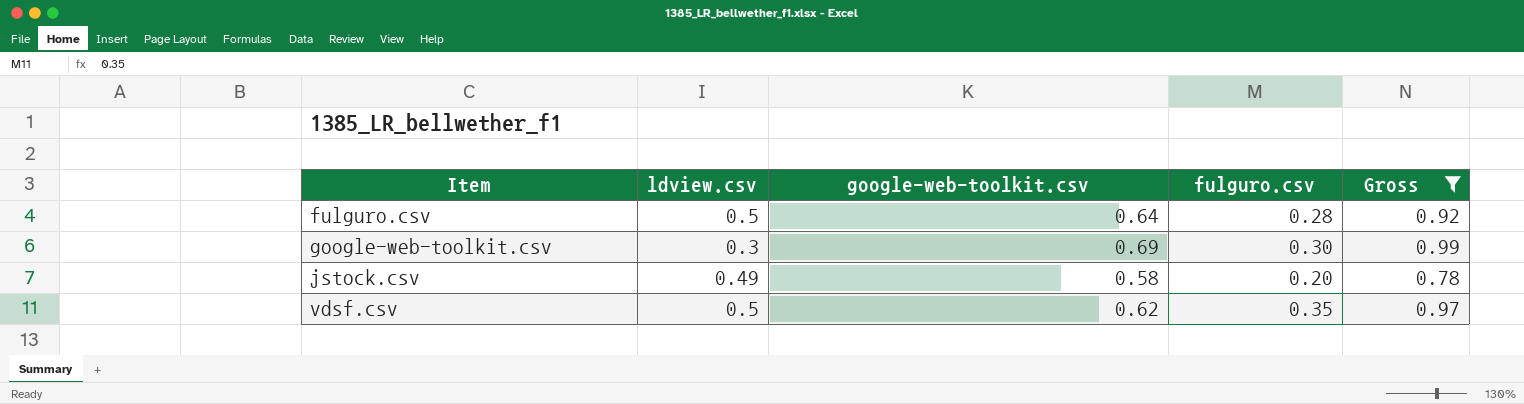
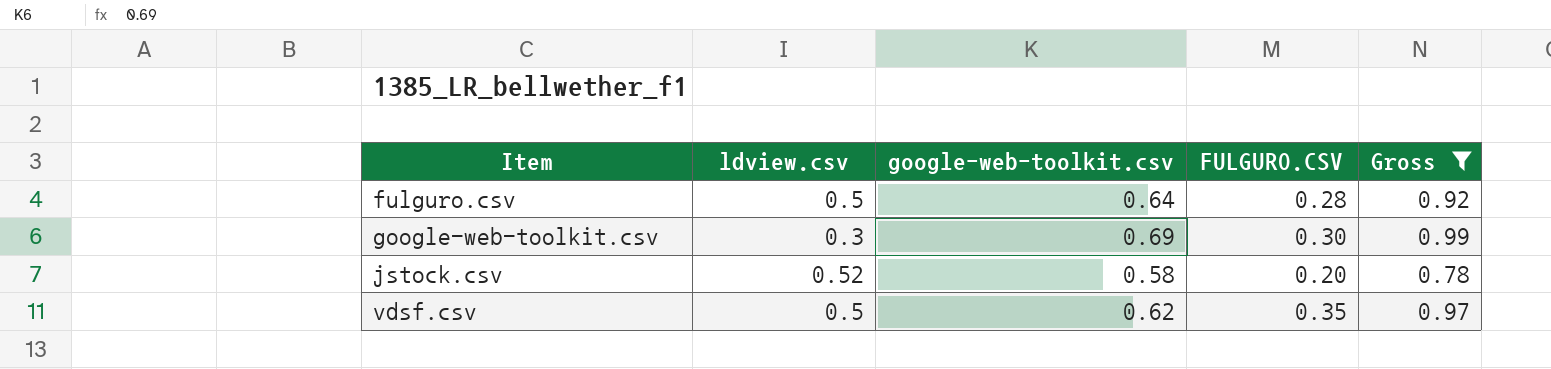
column name: fulguro.csv -> FULGURO.CSV
jstock.csv | ldview.csv: 0.49 -> 0.52

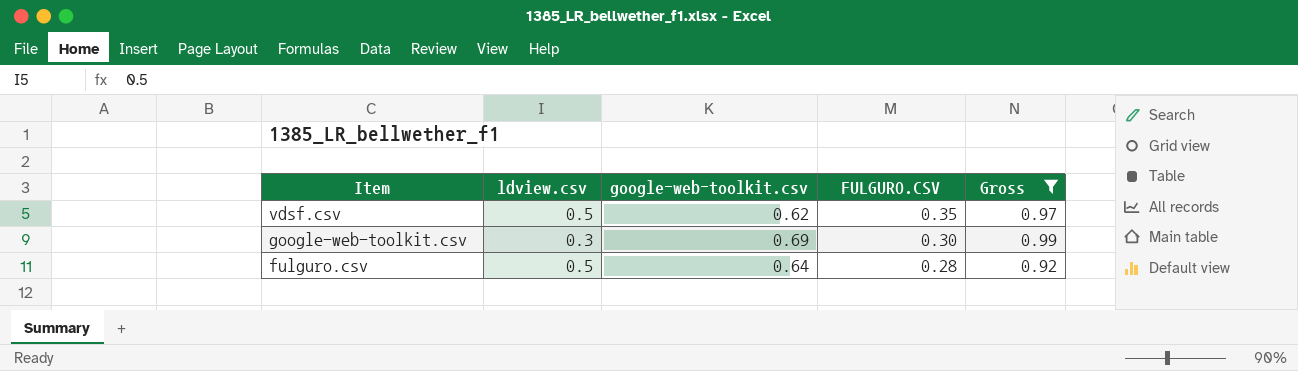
row order: Item ascending -> Item descending
row jstock.csv: 0.52 | 0.58 | 0.20 | 0.78 -> none

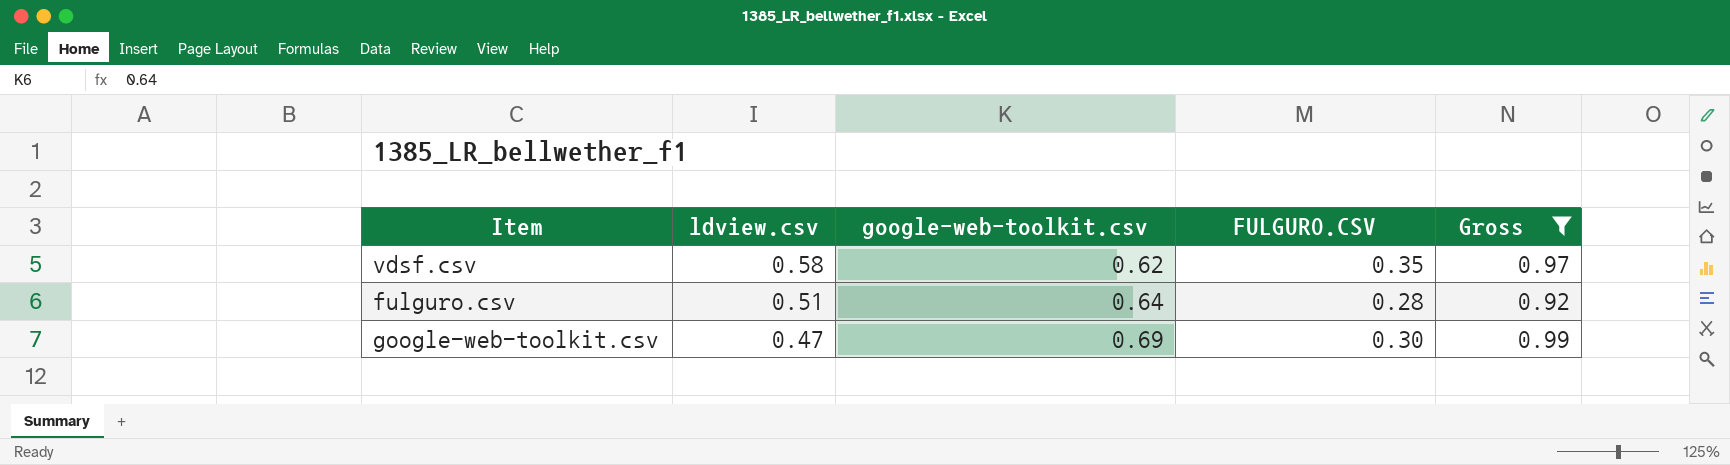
row order: Item descending -> ldview.csv descending
vdsf.csv | ldview.csv: 0.5 -> 0.58
fulguro.csv | ldview.csv: 0.5 -> 0.51
google-web-toolkit.csv | ldview.csv: 0.3 -> 0.47

